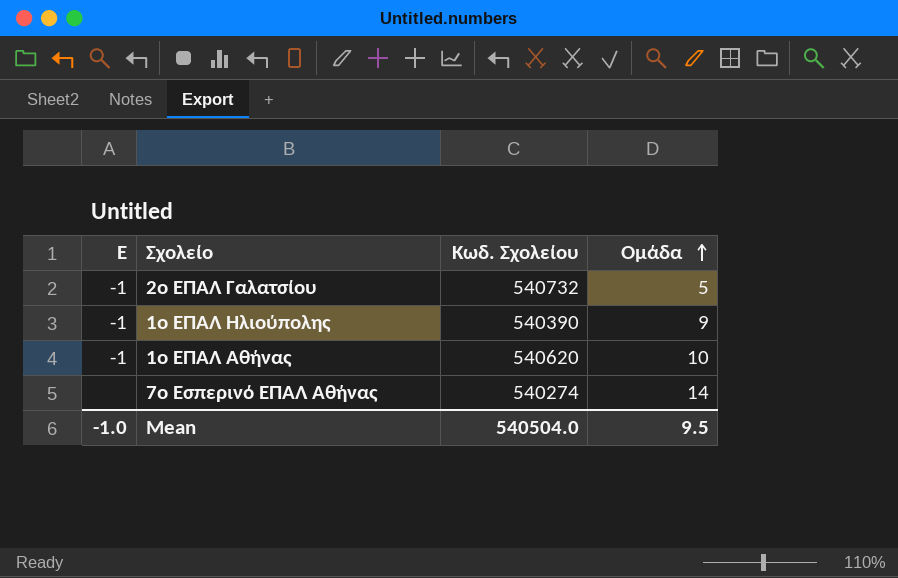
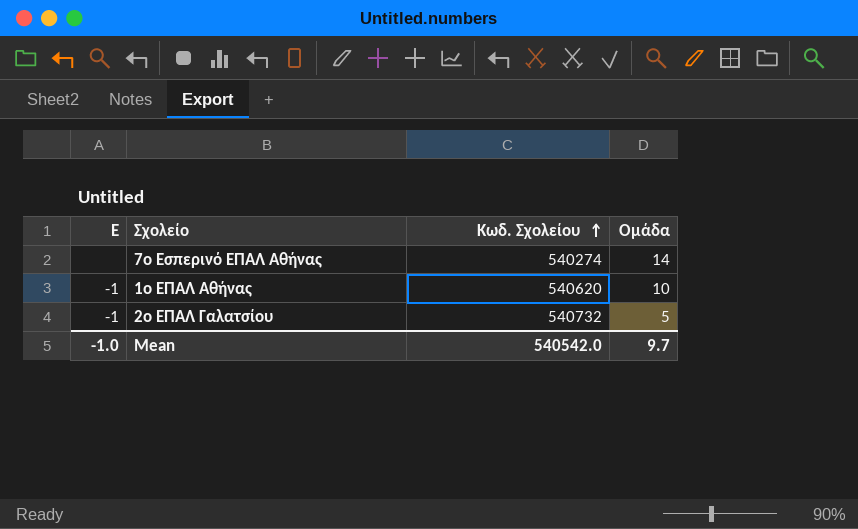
row order: Ομάδα ascending -> Κωδ. Σχολείου ascending
row 1ο ΕΠΑΛ Ηλιούπολης: -1 | 540390 | 9 -> none
Mean | Κωδ. Σχολείου: 540504.0 -> 540542.0
Mean | Ομάδα: 9.5 -> 9.7

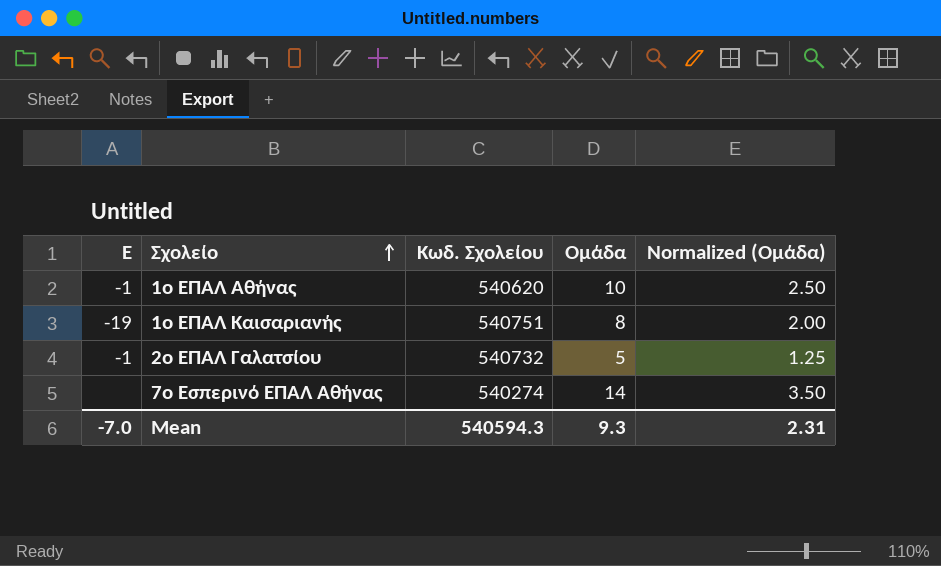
row order: Κωδ. Σχολείου ascending -> Σχολείο ascending
column Normalized (Ομάδα) | formula: none -> [Ομάδα] * 0.25
row 1ο ΕΠΑΛ Καισαριανής: none -> -19 | 540751 | 8 | 2.00
Mean | Ε: -1.0 -> -7.0
Mean | Κωδ. Σχολείου: 540542.0 -> 540594.3
Mean | Ομάδα: 9.7 -> 9.3

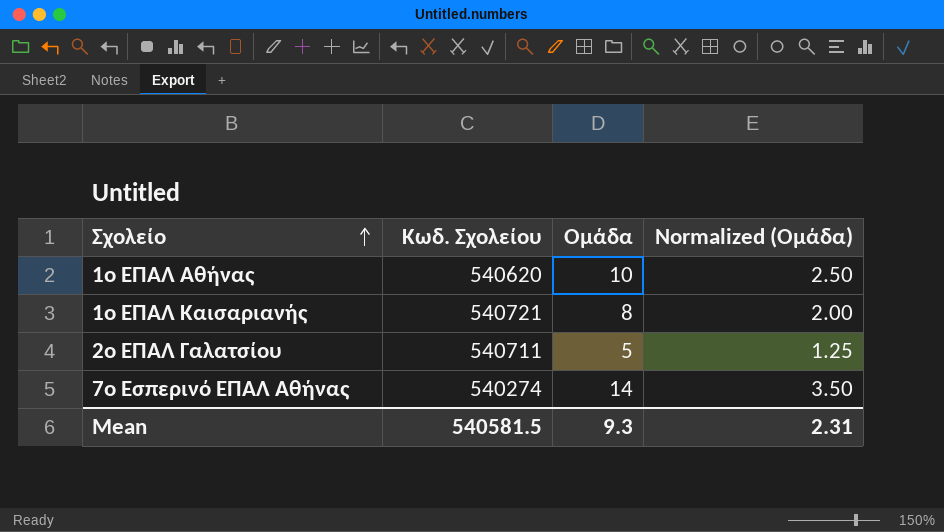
column Ε | position: 1 -> none
1ο ΕΠΑΛ Καισαριανής | Κωδ. Σχολείου: 540751 -> 540721
2ο ΕΠΑΛ Γαλατσίου | Κωδ. Σχολείου: 540732 -> 540711
Mean | Κωδ. Σχολείου: 540594.3 -> 540581.5

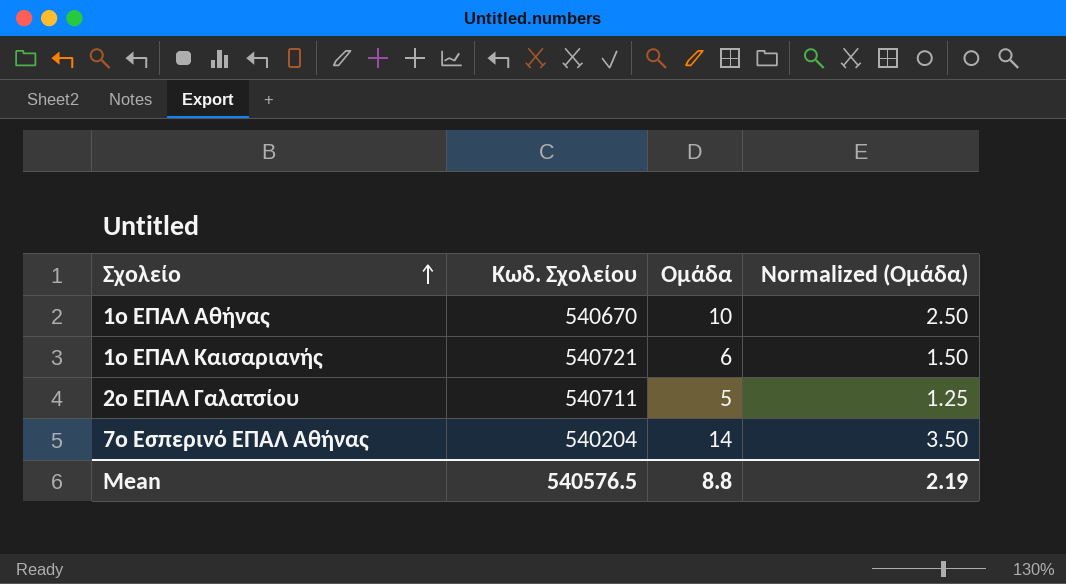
1ο ΕΠΑΛ Αθήνας | Κωδ. Σχολείου: 540620 -> 540670
1ο ΕΠΑΛ Καισαριανής | Ομάδα: 8 -> 6
1ο ΕΠΑΛ Καισαριανής | Normalized (Ομάδα): 2.00 -> 1.50
7ο Εσπερινό ΕΠΑΛ Αθήνας | Κωδ. Σχολείου: 540274 -> 540204
Mean | Κωδ. Σχολείου: 540581.5 -> 540576.5
Mean | Ομάδα: 9.3 -> 8.8
Mean | Normalized (Ομάδα): 2.31 -> 2.19

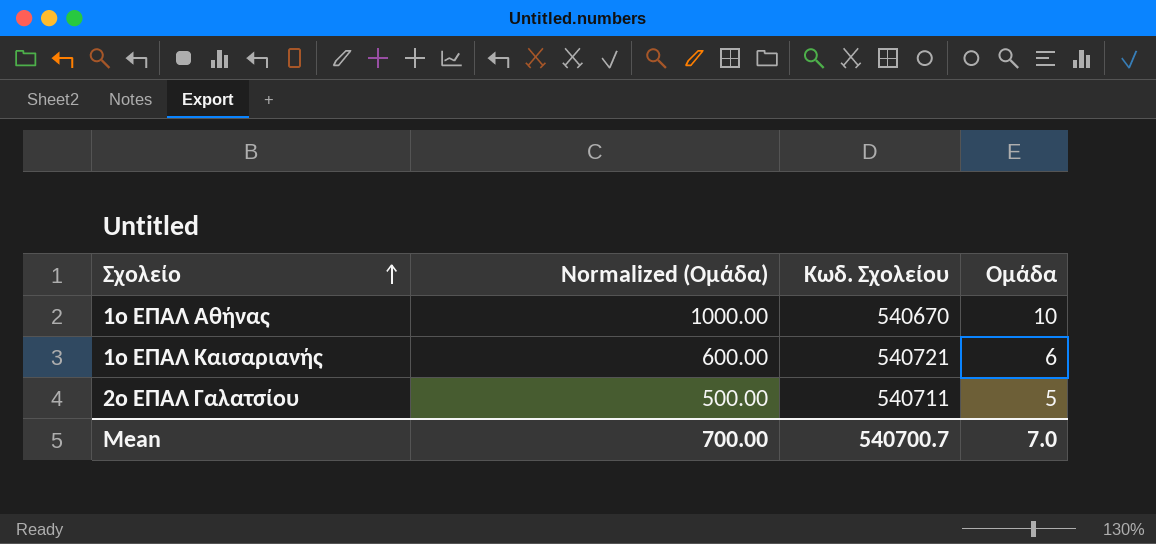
column Normalized (Ομάδα) | formula: [Ομάδα] * 0.25 -> [Ομάδα] * 100
column Normalized (Ομάδα) | position: 4 -> 2
row 7ο Εσπερινό ΕΠΑΛ Αθήνας: 540204 | 14 | 3.50 -> none
Mean | Normalized (Ομάδα): 2.19 -> 700.00
Mean | Κωδ. Σχολείου: 540576.5 -> 540700.7
Mean | Ομάδα: 8.8 -> 7.0

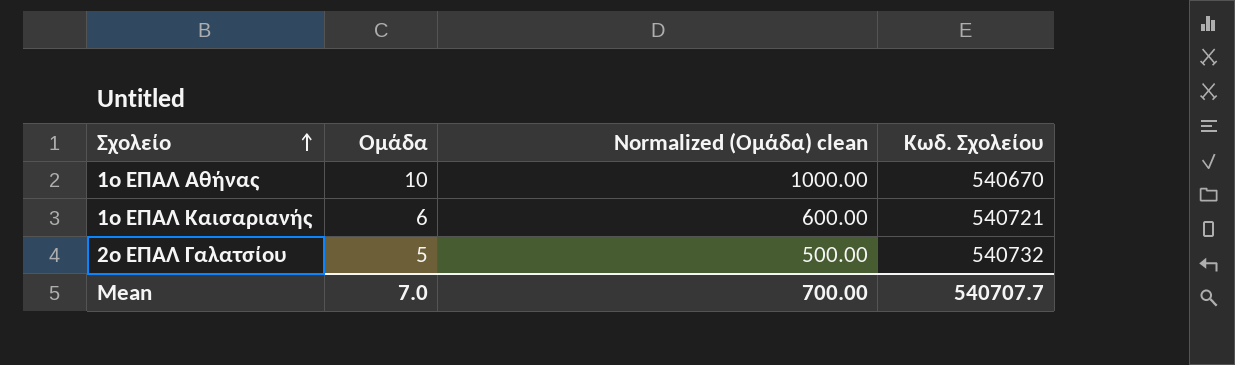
column Ομάδα | position: 4 -> 2
column name: Normalized (Ομάδα) -> Normalized (Ομάδα) clean
2ο ΕΠΑΛ Γαλατσίου | Κωδ. Σχολείου: 540711 -> 540732
Mean | Κωδ. Σχολείου: 540700.7 -> 540707.7

